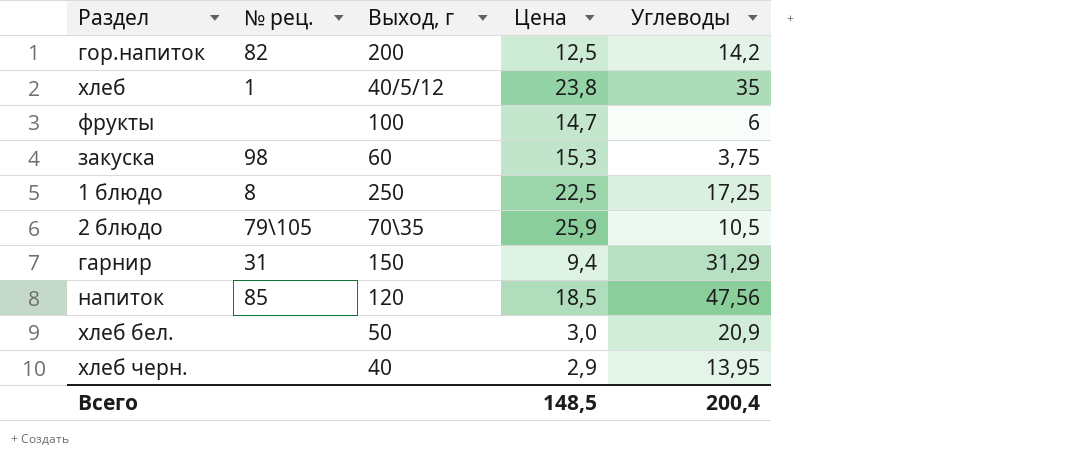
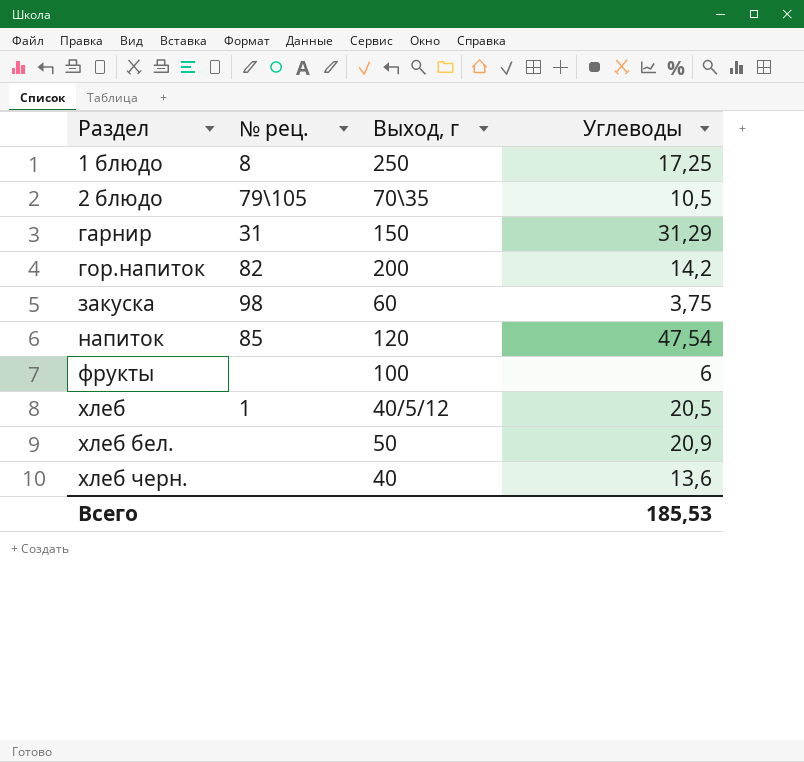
row order: none -> Раздел ascending
column Цена | position: 4 -> none
напиток | Углеводы: 47,56 -> 47,54
хлеб | Углеводы: 35 -> 20,5
хлеб черн. | Углеводы: 13,95 -> 13,6
Всего | Углеводы: 200,4 -> 185,53

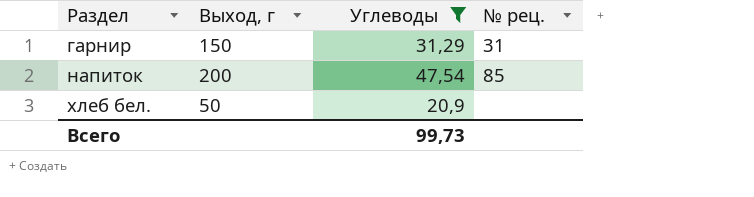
filter: none -> Углеводы >= 20,9
column № рец. | position: 2 -> 4
напиток | Выход, г: 120 -> 200
Всего | Углеводы: 185,53 -> 99,73

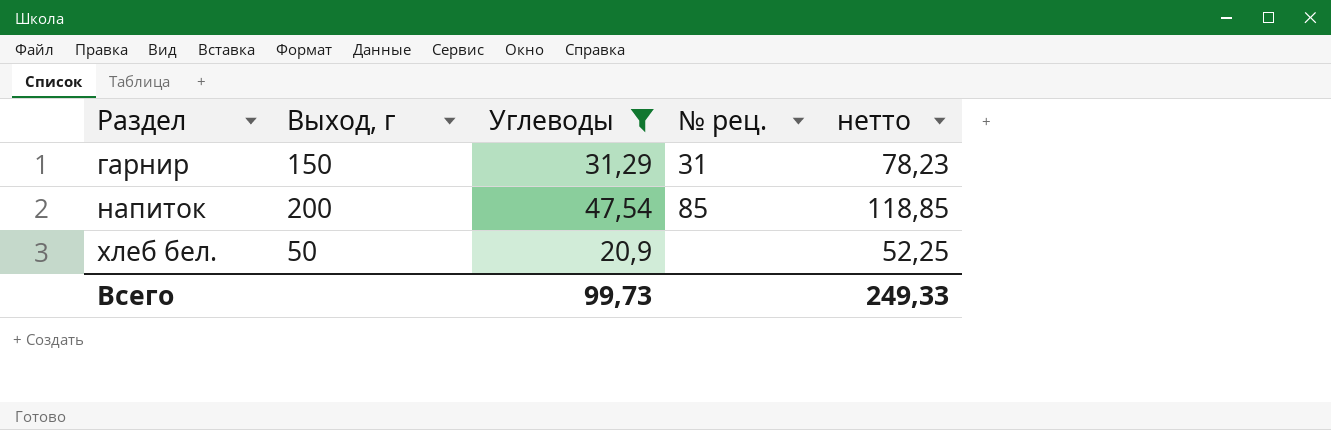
column нетто | formula: none -> [Углеводы] * 2,5

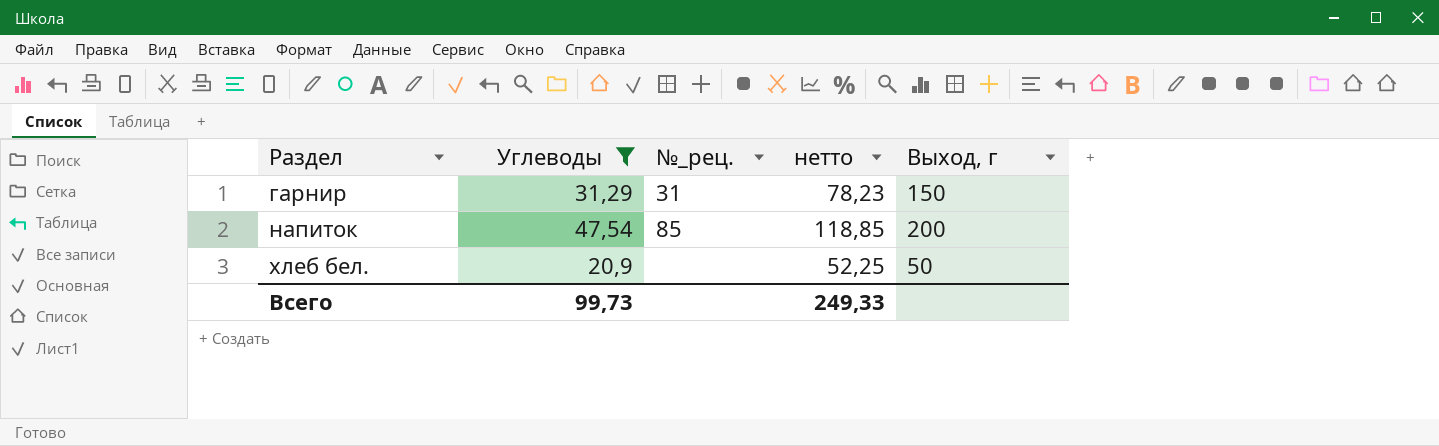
column name: № рец. -> №_рец.
column Выход, г | position: 2 -> 5

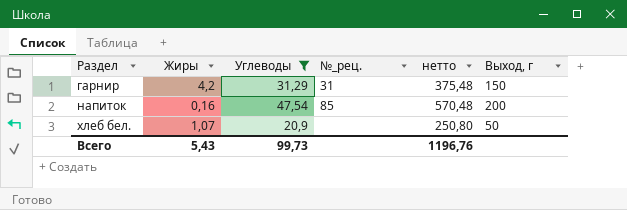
column Жиры | position: none -> 2
column нетто | formula: [Углеводы] * 2,5 -> [Углеводы] * 12
Всего | нетто: 249,33 -> 1196,76

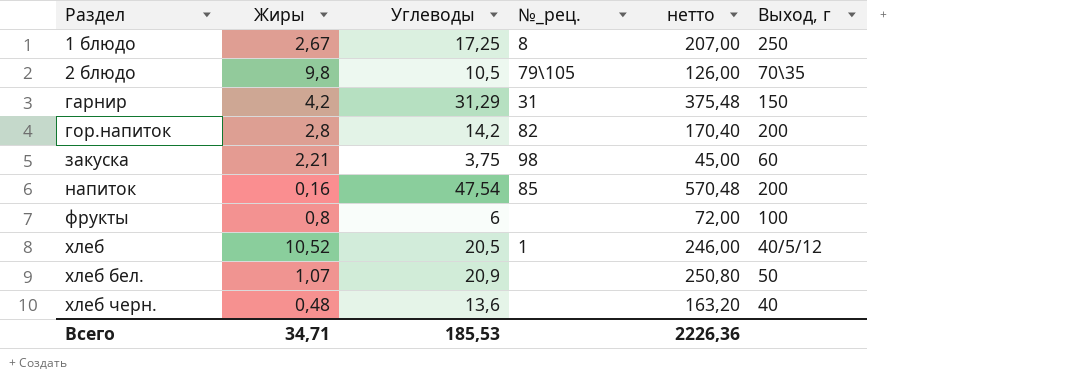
filter: Углеводы >= 20,9 -> none
Всего | Жиры: 5,43 -> 34,71
Всего | Углеводы: 99,73 -> 185,53
Всего | нетто: 1196,76 -> 2226,36

